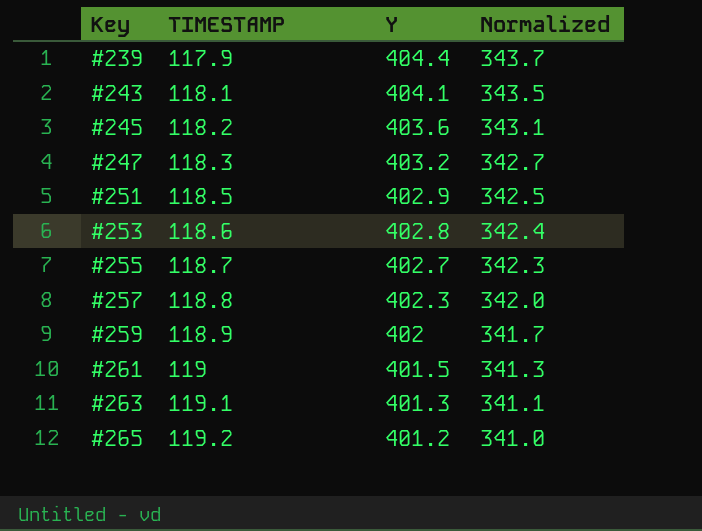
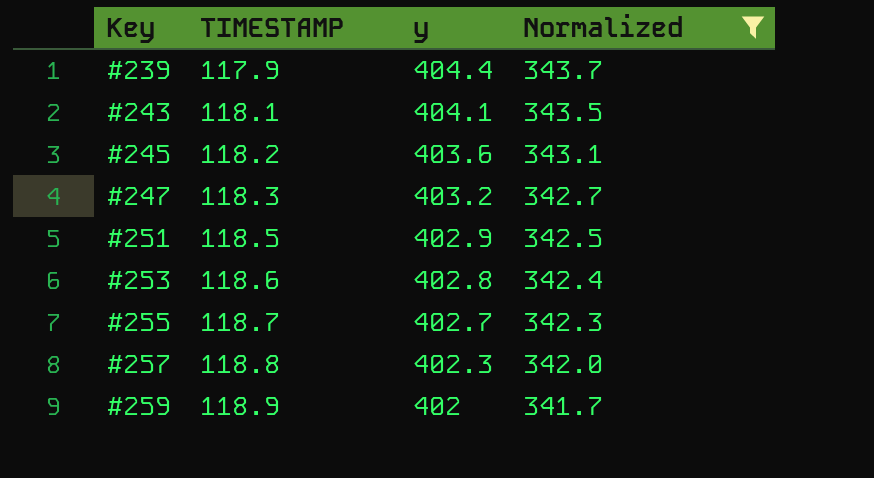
filter: none -> Normalized >= 341.7
column name: Y -> y

